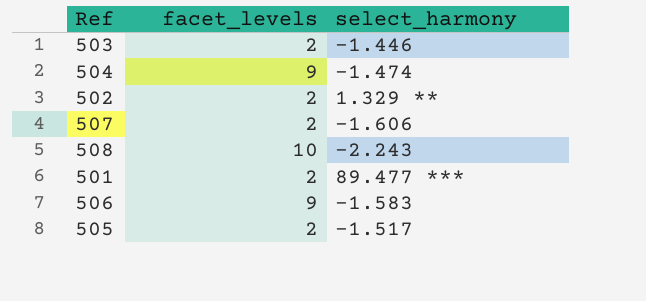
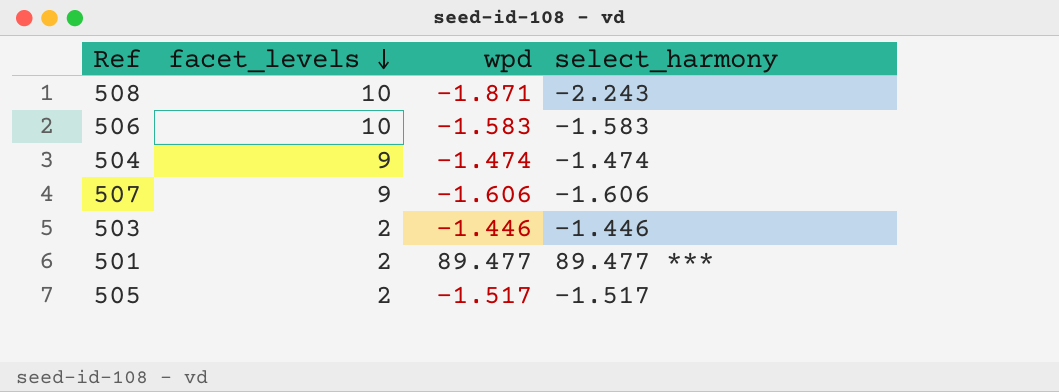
row order: none -> facet_levels descending
column wpd | position: none -> 3
row 502: 2 | 1.329 ** -> none
506 | facet_levels: 9 -> 10
507 | facet_levels: 2 -> 9

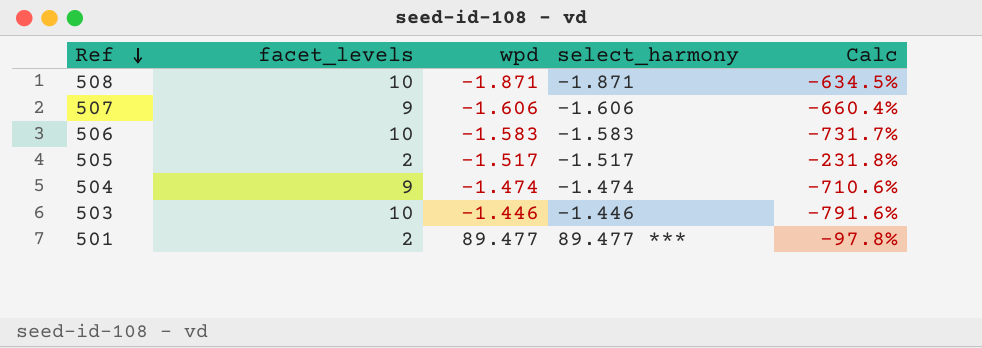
row order: facet_levels descending -> Ref descending
column Calc | formula: none -> ([facet_levels] - [wpd]) / [wpd]
508 | select_harmony: -2.243 -> -1.871
503 | facet_levels: 2 -> 10

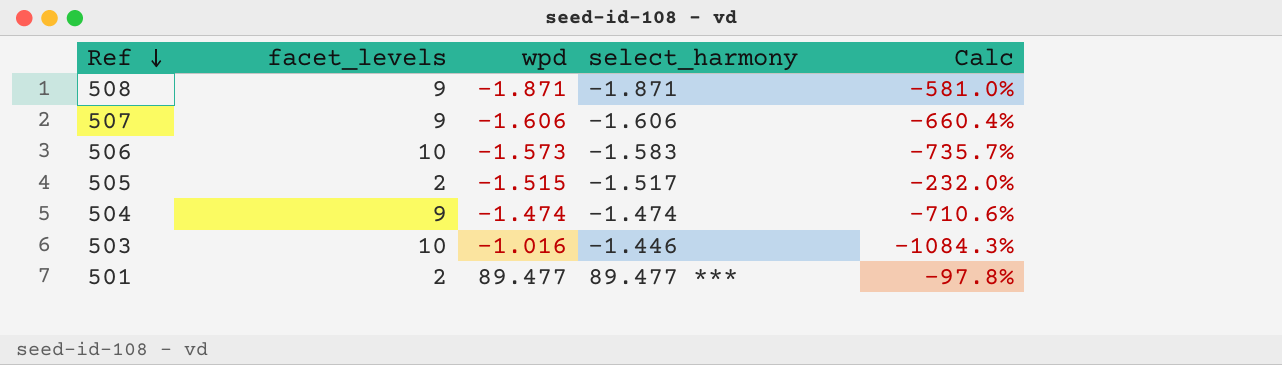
508 | facet_levels: 10 -> 9
508 | Calc: -634.5% -> -581.0%
506 | wpd: -1.583 -> -1.573
506 | Calc: -731.7% -> -735.7%
505 | wpd: -1.517 -> -1.515
505 | Calc: -231.8% -> -232.0%
503 | wpd: -1.446 -> -1.016
503 | Calc: -791.6% -> -1084.3%

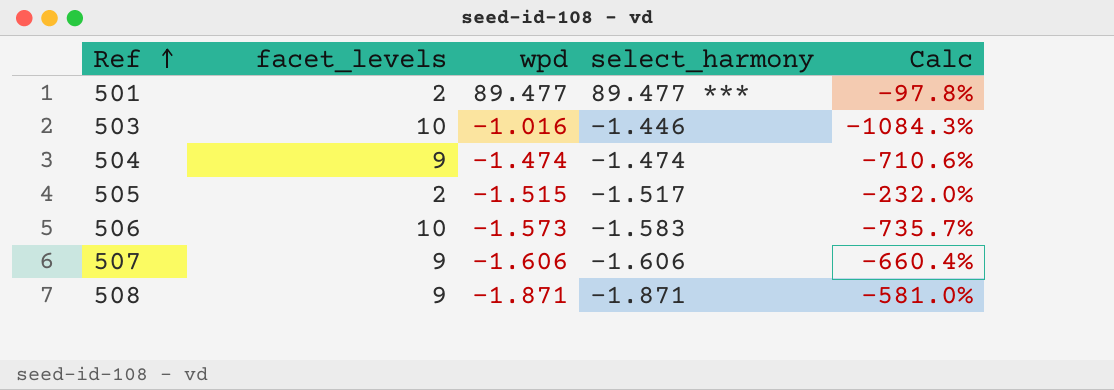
row order: Ref descending -> Ref ascending

